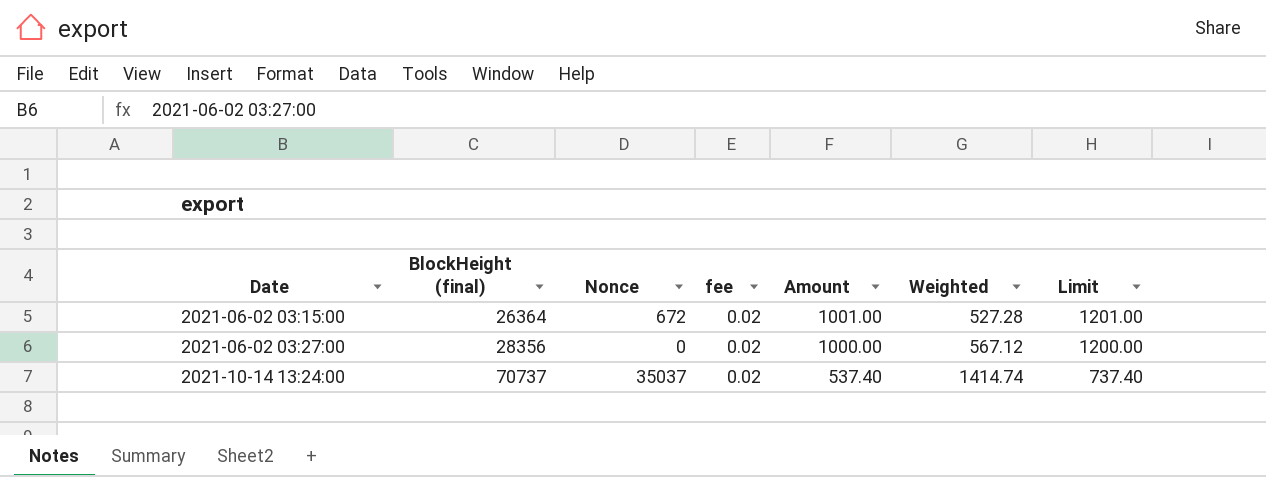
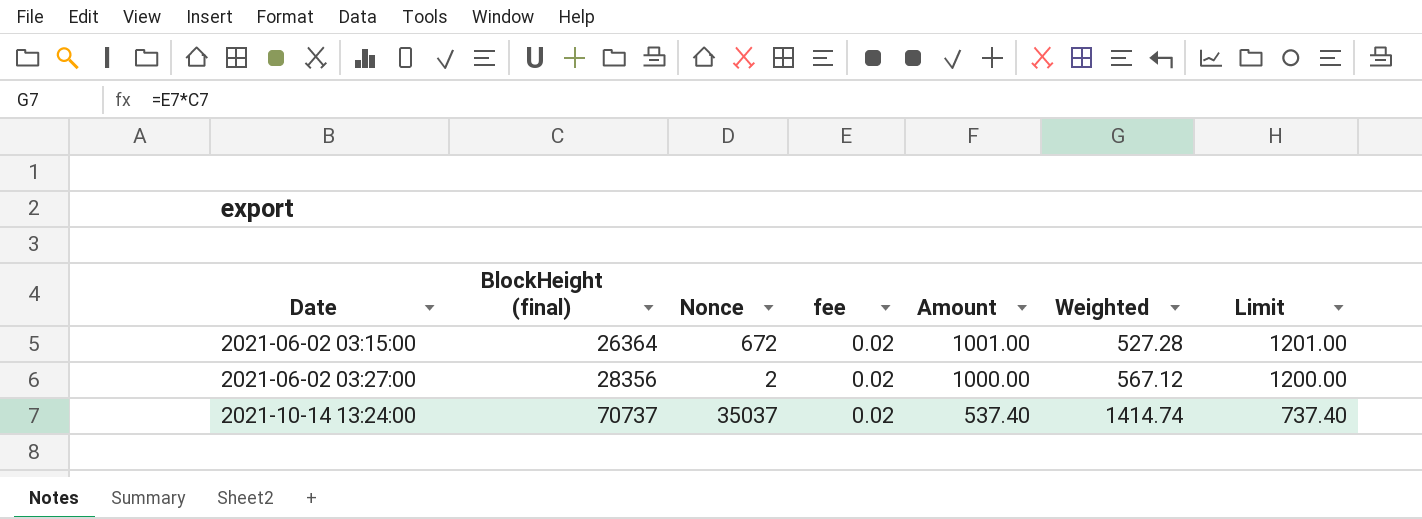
2021-06-02 03:27:00 | Nonce: 0 -> 2

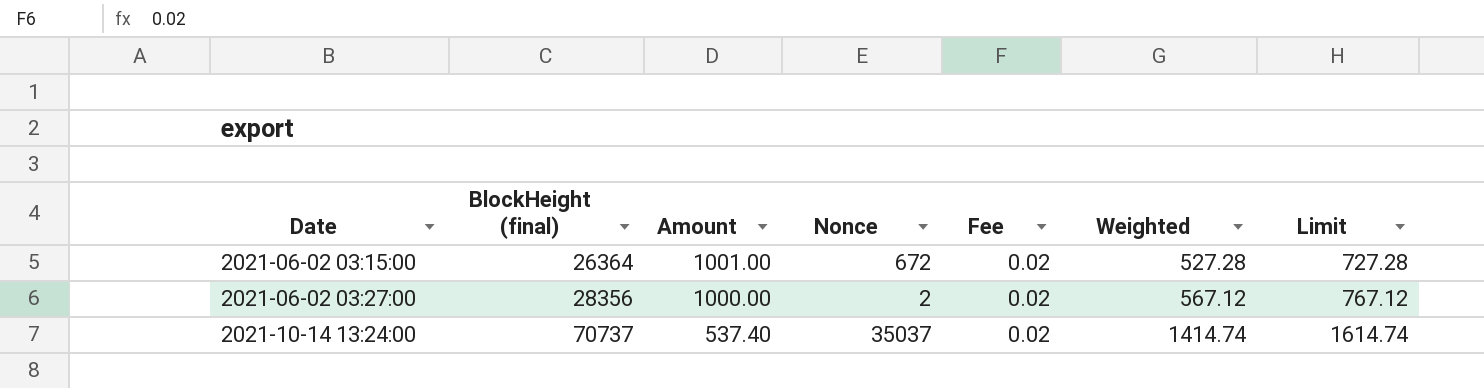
column Amount | position: 5 -> 3
column name: fee -> Fee
column Limit | formula: [Amount] + 200 -> [Weighted] + 200

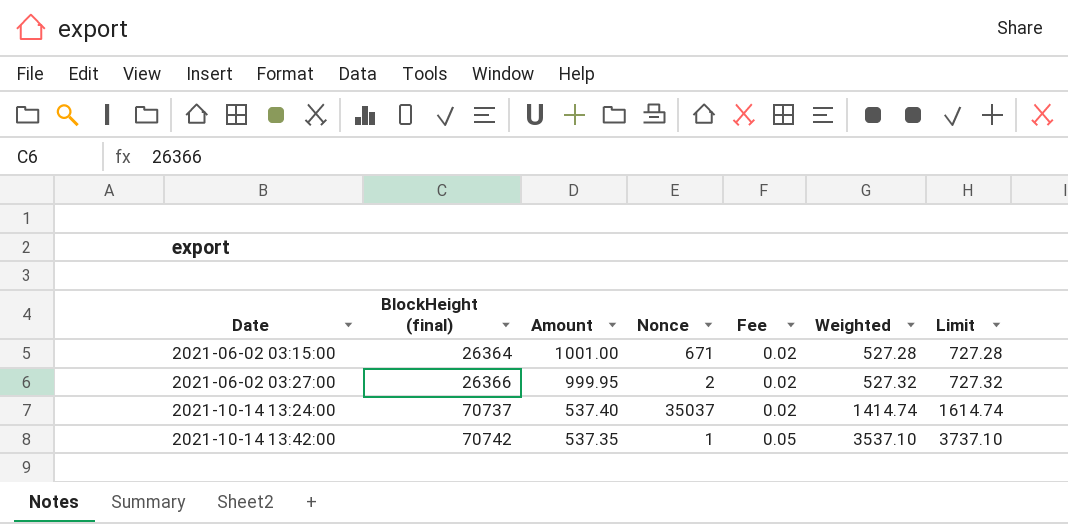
2021-06-02 03:15:00 | Nonce: 672 -> 671
2021-06-02 03:27:00 | BlockHeight (final): 28356 -> 26366
2021-06-02 03:27:00 | Amount: 1000.00 -> 999.95
2021-06-02 03:27:00 | Weighted: 567.12 -> 527.32
2021-06-02 03:27:00 | Limit: 767.12 -> 727.32
row 2021-10-14 13:42:00: none -> 70742 | 537.35 | 1 | 0.05 | 3537.10 | 3737.10

